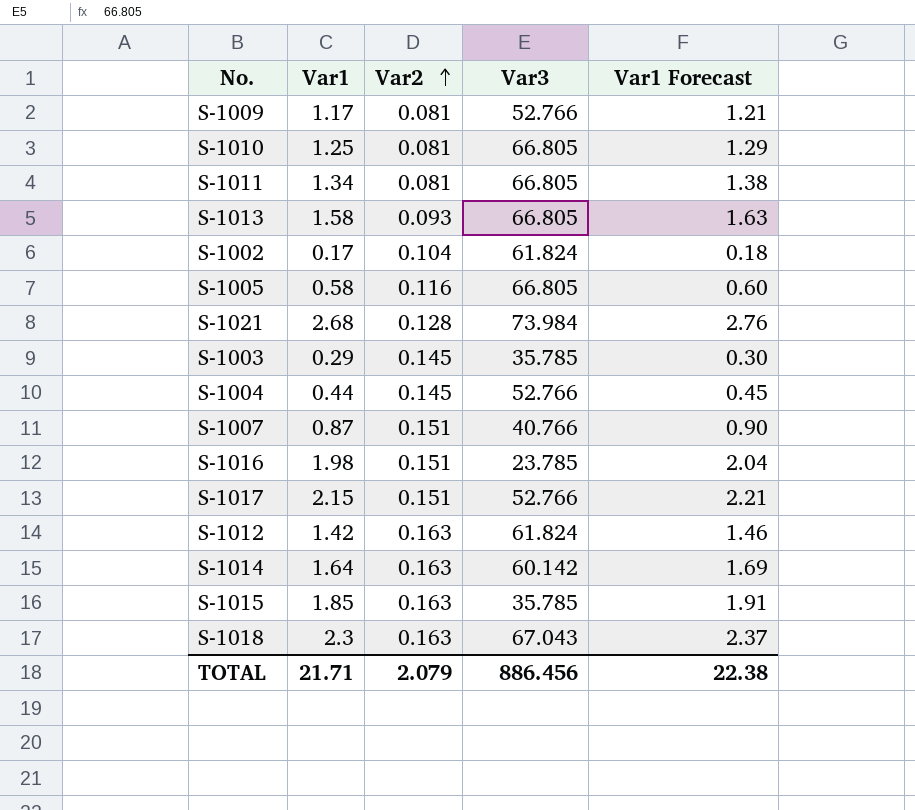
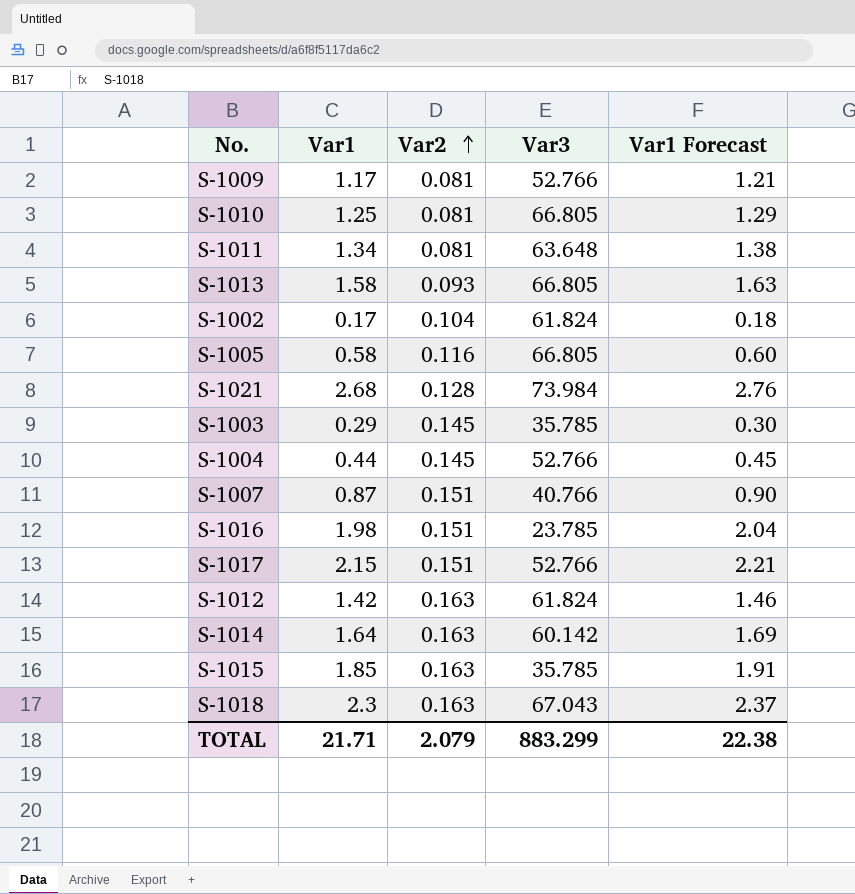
S-1011 | Var3: 66.805 -> 63.648
TOTAL | Var3: 886.456 -> 883.299

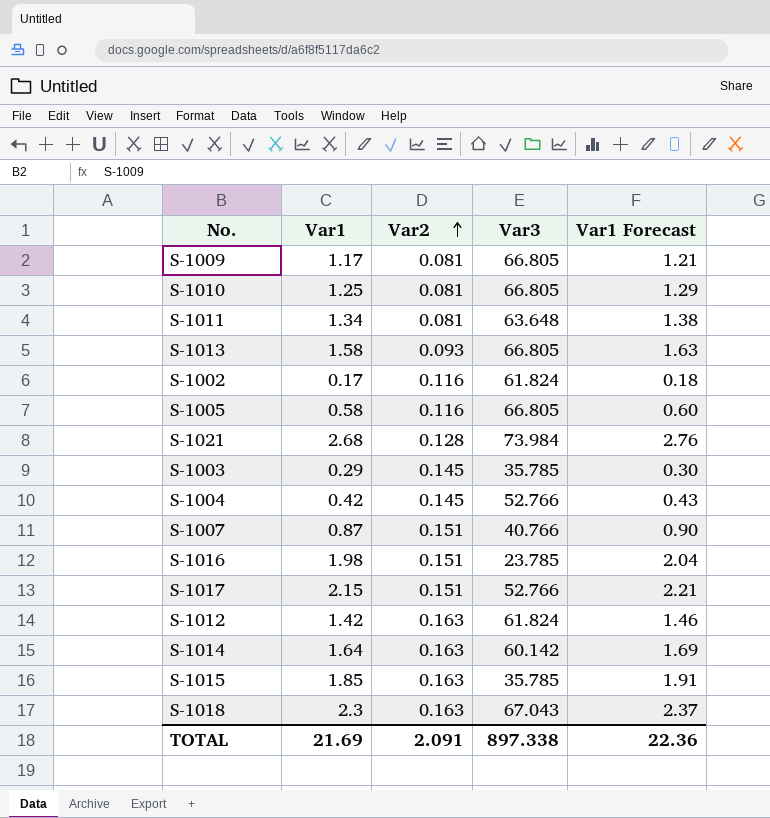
S-1009 | Var3: 52.766 -> 66.805
S-1002 | Var2: 0.104 -> 0.116
S-1004 | Var1: 0.44 -> 0.42
S-1004 | Var1 Forecast: 0.45 -> 0.43
TOTAL | Var1: 21.71 -> 21.69
TOTAL | Var2: 2.079 -> 2.091
TOTAL | Var3: 883.299 -> 897.338
TOTAL | Var1 Forecast: 22.38 -> 22.36

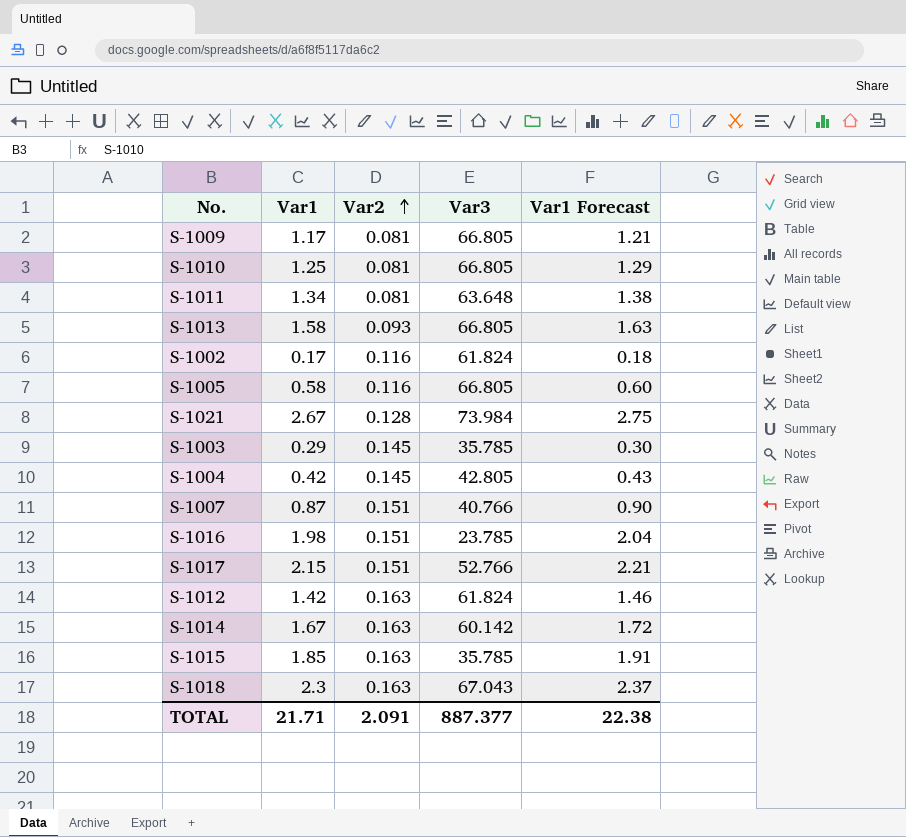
S-1021 | Var1: 2.68 -> 2.67
S-1021 | Var1 Forecast: 2.76 -> 2.75
S-1004 | Var3: 52.766 -> 42.805
S-1014 | Var1: 1.64 -> 1.67
S-1014 | Var1 Forecast: 1.69 -> 1.72
TOTAL | Var1: 21.69 -> 21.71
TOTAL | Var3: 897.338 -> 887.377
TOTAL | Var1 Forecast: 22.36 -> 22.38

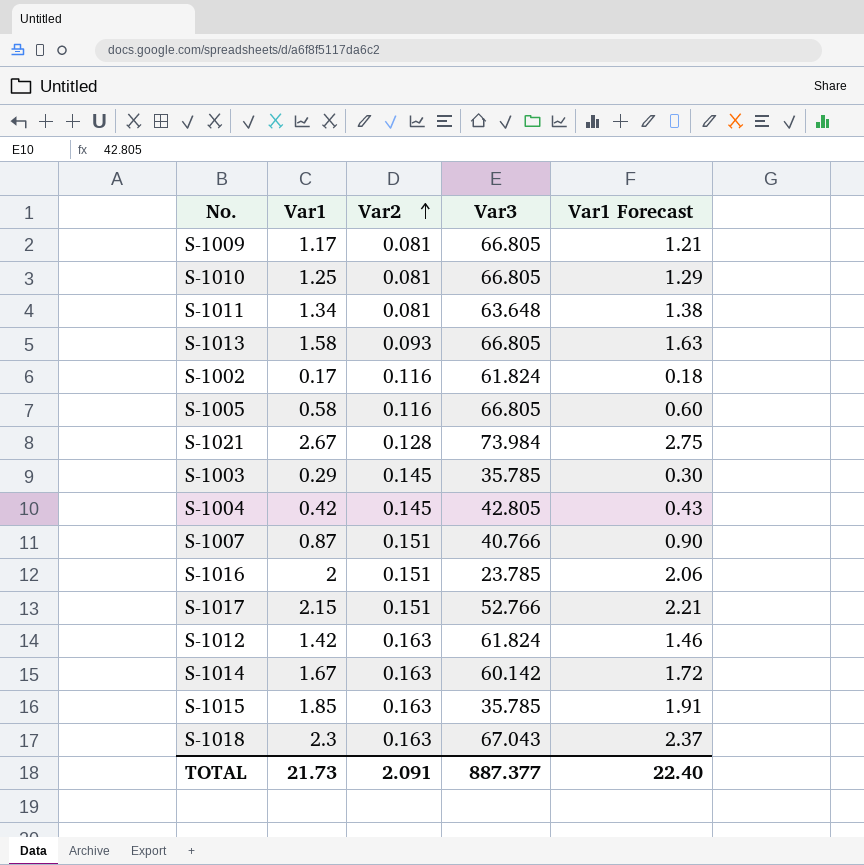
S-1016 | Var1: 1.98 -> 2
S-1016 | Var1 Forecast: 2.04 -> 2.06
TOTAL | Var1: 21.71 -> 21.73
TOTAL | Var1 Forecast: 22.38 -> 22.40

